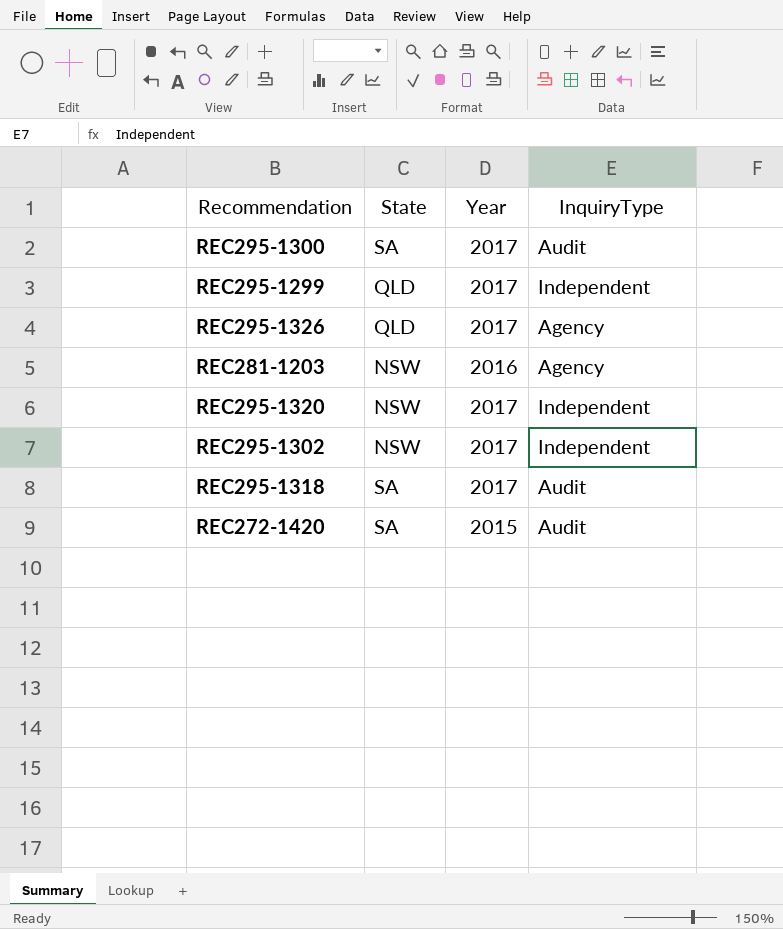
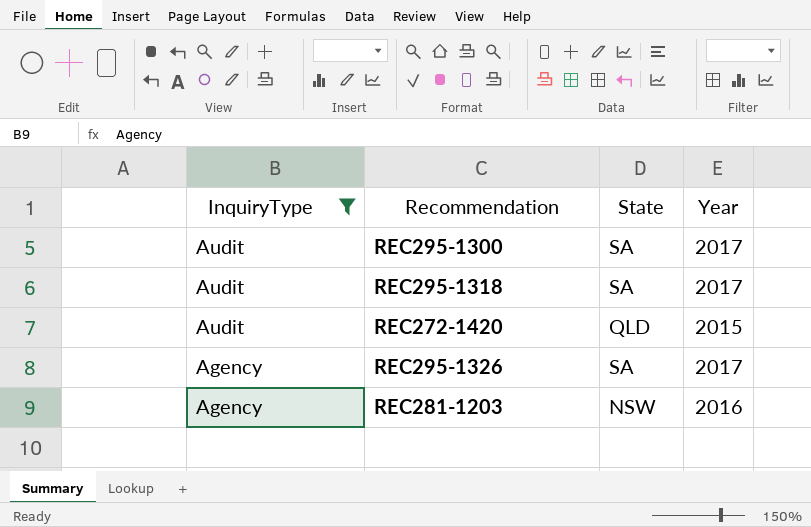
filter: none -> InquiryType != Independent
row order: none -> InquiryType descending
column InquiryType | position: 4 -> 1
REC272-1420 | State: SA -> QLD
REC295-1326 | State: QLD -> SA

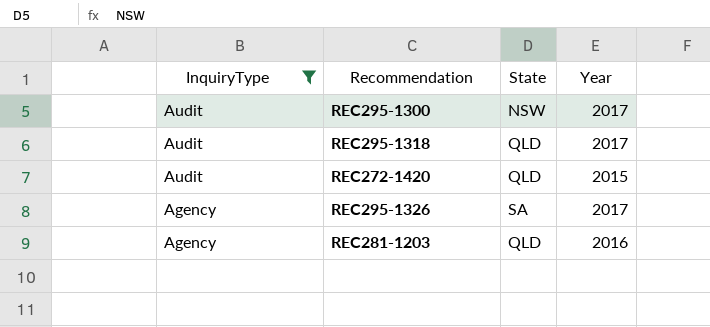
REC295-1300 | State: SA -> NSW
REC295-1318 | State: SA -> QLD
REC281-1203 | State: NSW -> QLD

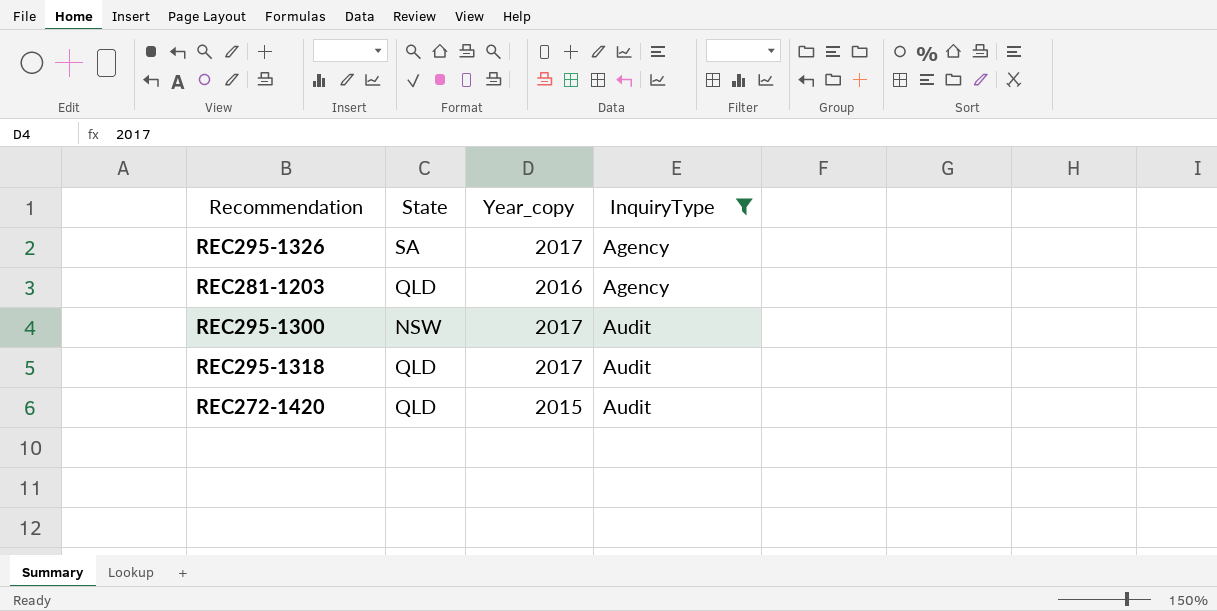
row order: InquiryType descending -> InquiryType ascending
column name: Year -> Year_copy
column InquiryType | position: 1 -> 4

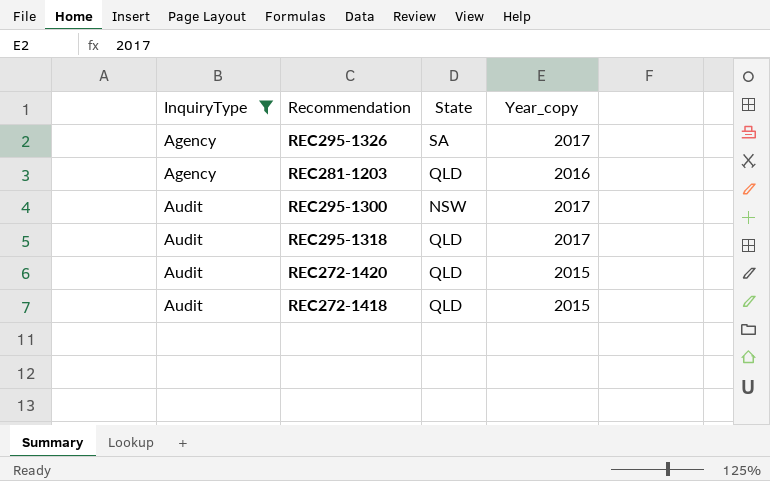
column InquiryType | position: 4 -> 1
row REC272-1418: none -> Audit | QLD | 2015

